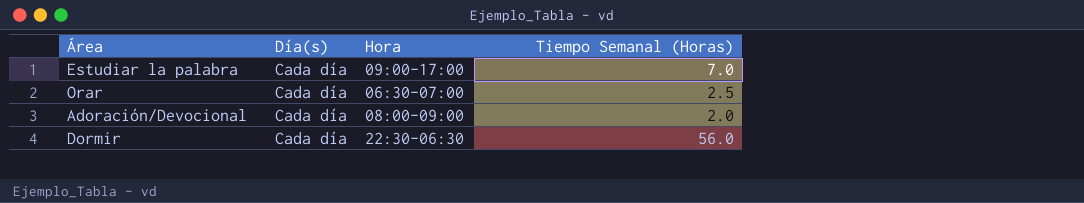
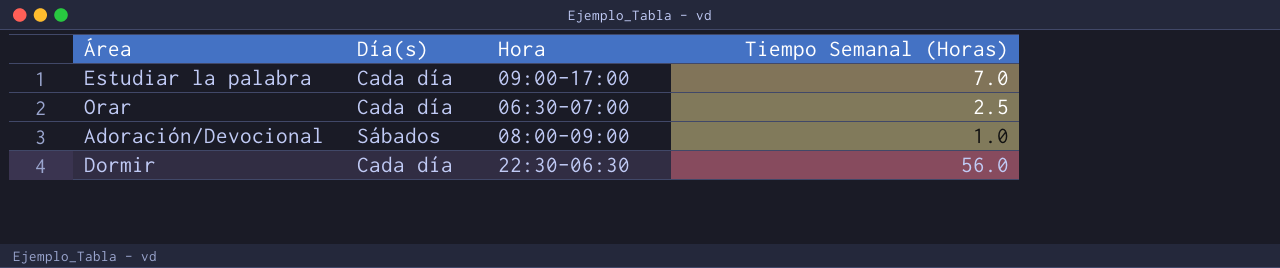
Adoración/Devocional | Día(s): Cada día -> Sábados
Adoración/Devocional | Tiempo Semanal (Horas): 2.0 -> 1.0

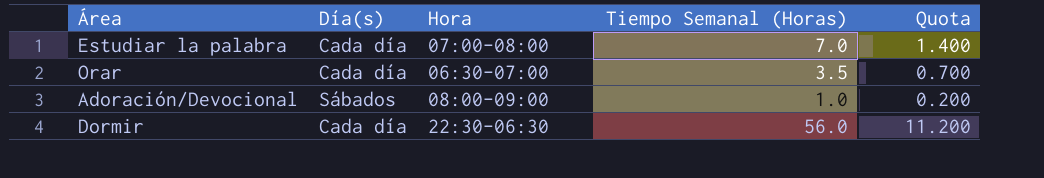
column Quota | formula: none -> [Tiempo Semanal (Horas)] * 0.2
Estudiar la palabra | Hora: 09:00-17:00 -> 07:00-08:00
Orar | Tiempo Semanal (Horas): 2.5 -> 3.5

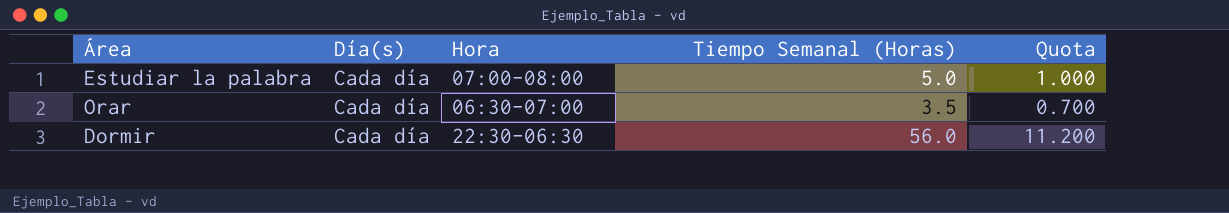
row Adoración/Devocional: Sábados | 08:00-09:00 | 1.0 | 0.200 -> none
Estudiar la palabra | Tiempo Semanal (Horas): 7.0 -> 5.0
Estudiar la palabra | Quota: 1.400 -> 1.000

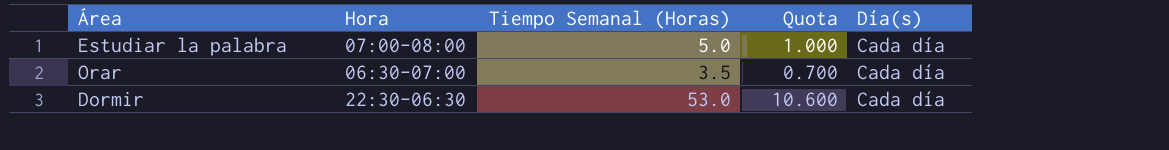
column Día(s) | position: 2 -> 5
Dormir | Tiempo Semanal (Horas): 56.0 -> 53.0
Dormir | Quota: 11.200 -> 10.600

